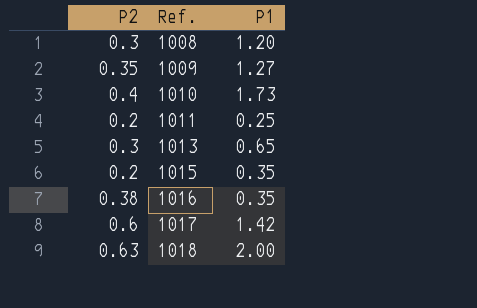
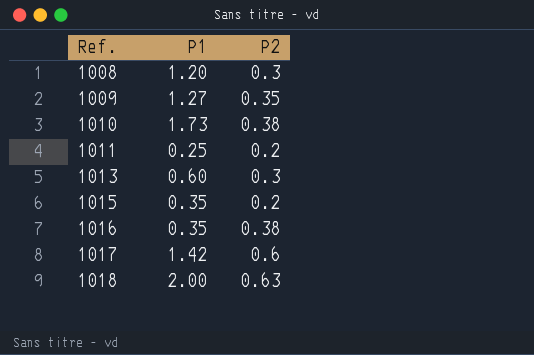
column P2 | position: 1 -> 3
1010 | P2: 0.4 -> 0.38
1013 | P1: 0.65 -> 0.60

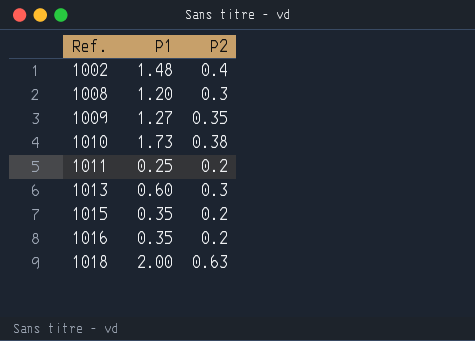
row 1017: 1.42 | 0.6 -> none
row 1002: none -> 1.48 | 0.4
1016 | P2: 0.38 -> 0.2

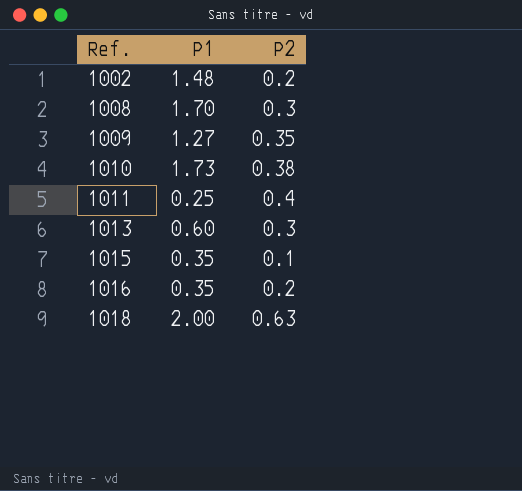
1002 | P2: 0.4 -> 0.2
1008 | P1: 1.20 -> 1.70
1011 | P2: 0.2 -> 0.4
1015 | P2: 0.2 -> 0.1

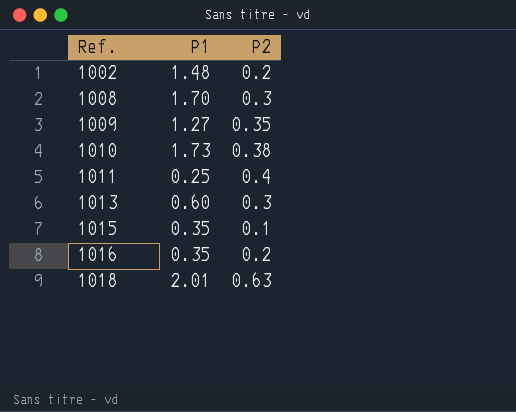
1018 | P1: 2.00 -> 2.01

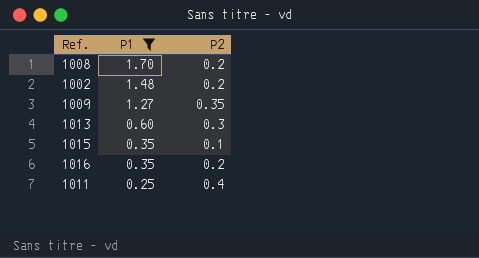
filter: none -> P1 <= 1.70
row order: Ref. ascending -> P1 descending
1008 | P2: 0.3 -> 0.2

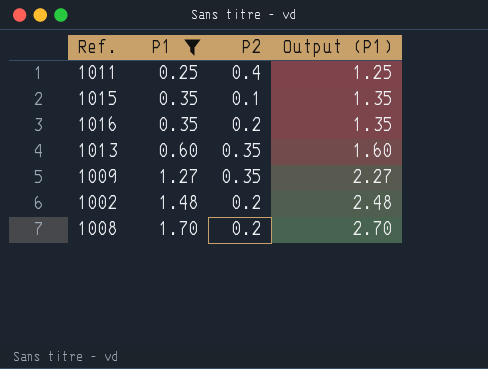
row order: P1 descending -> P1 ascending
column Output (P1) | formula: none -> [P1] + 1
1013 | P2: 0.3 -> 0.35

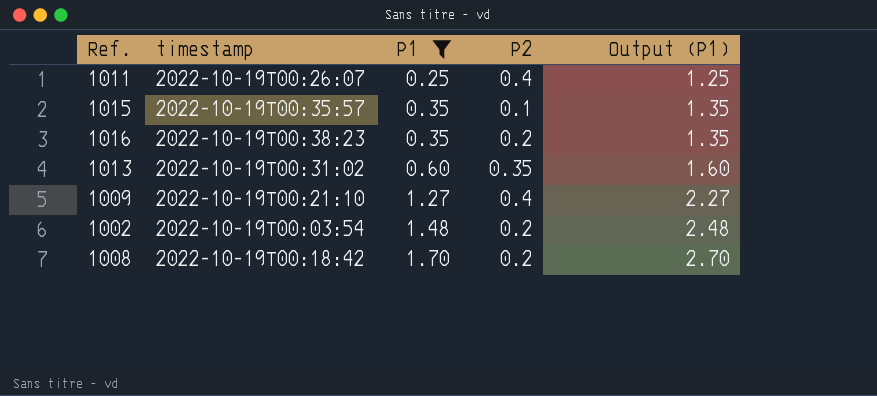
column timestamp | position: none -> 2
1009 | P2: 0.35 -> 0.4

